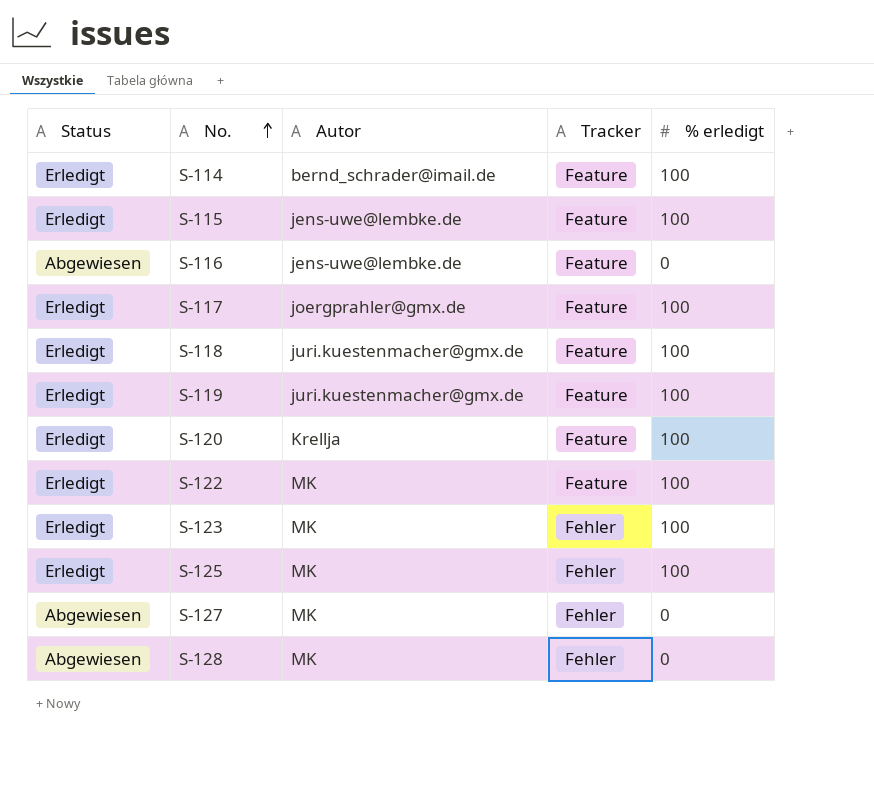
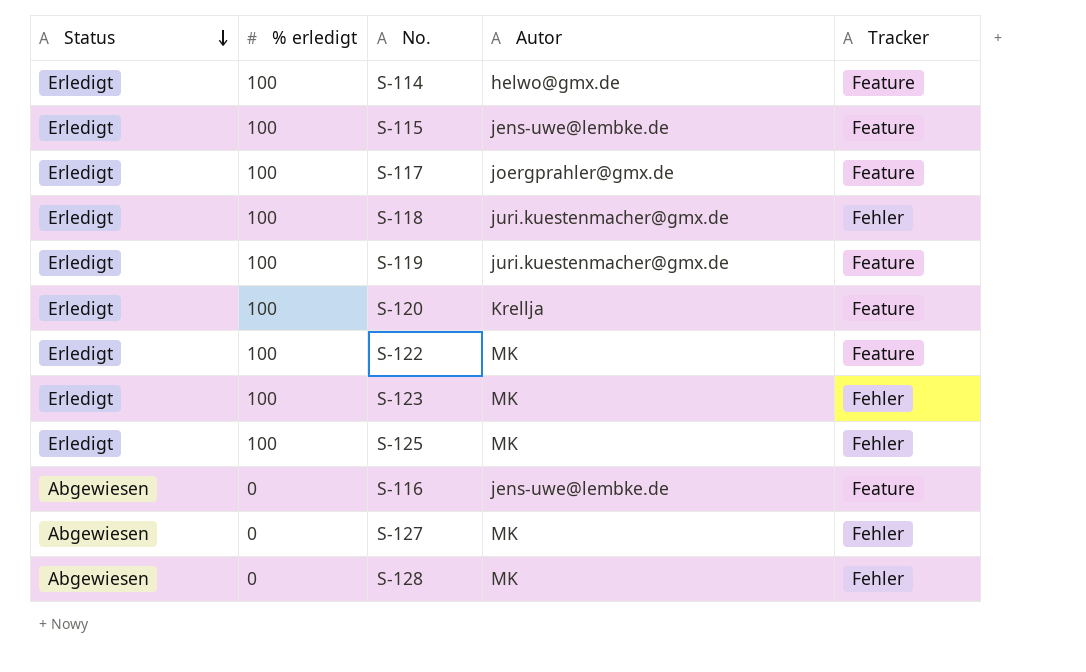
row order: No. ascending -> Status descending
column % erledigt | position: 5 -> 2
S-114 | Autor: bernd_schrader@imail.de -> helwo@gmx.de
S-118 | Tracker: Feature -> Fehler

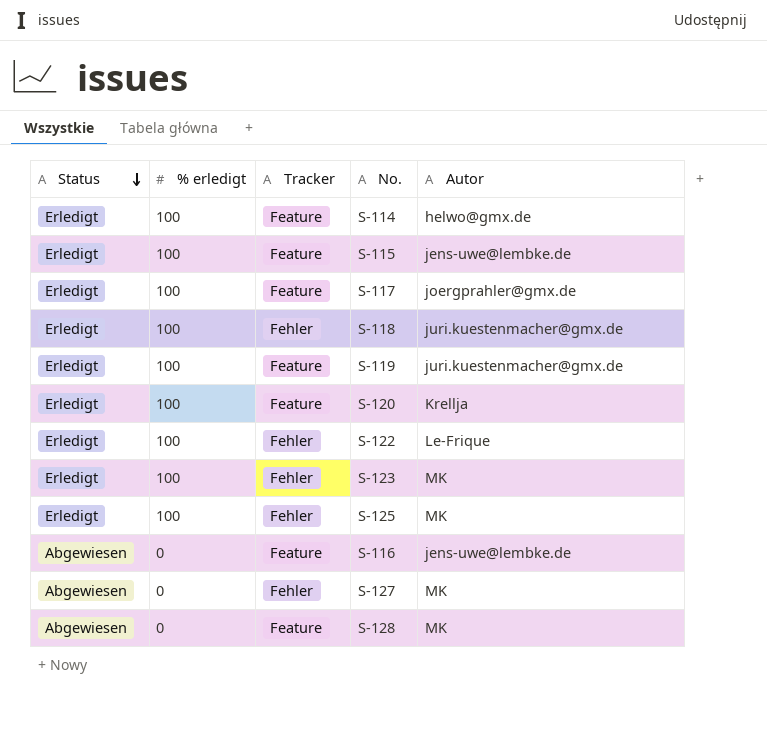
column Tracker | position: 5 -> 3
S-122 | Tracker: Feature -> Fehler
S-122 | Autor: MK -> Le-Frique
S-128 | Tracker: Fehler -> Feature

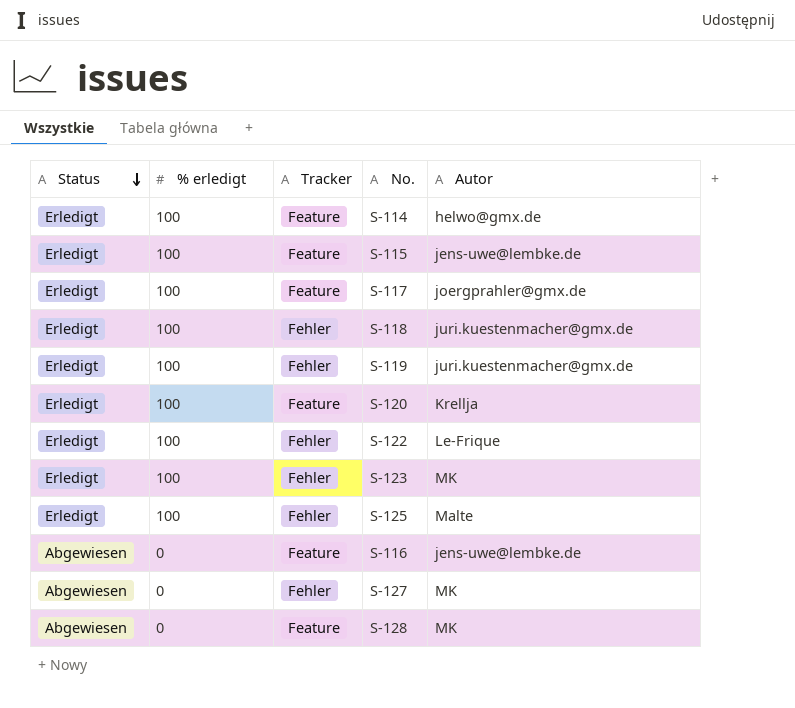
S-119 | Tracker: Feature -> Fehler
S-125 | Autor: MK -> Malte

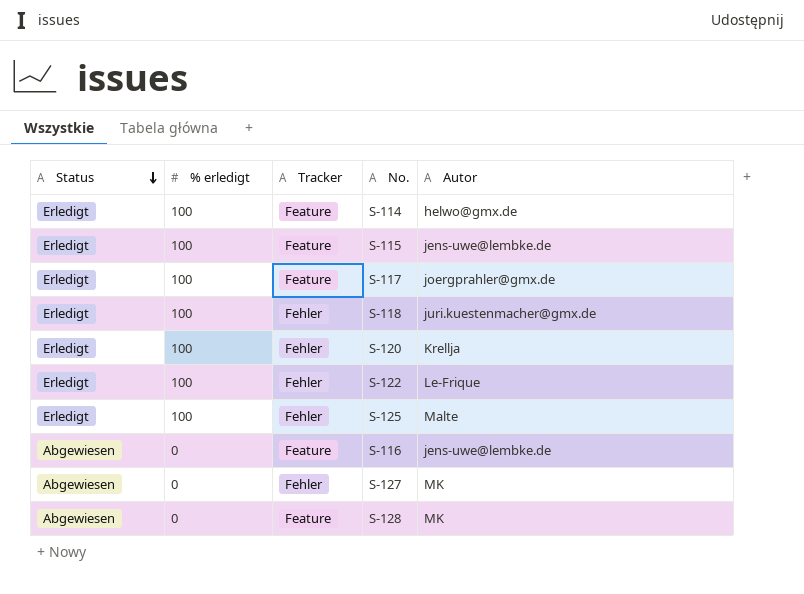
row S-119: Erledigt | 100 | Fehler | juri.kuestenmacher@gmx.de -> none
row S-123: Erledigt | 100 | Fehler | MK -> none
S-120 | Tracker: Feature -> Fehler

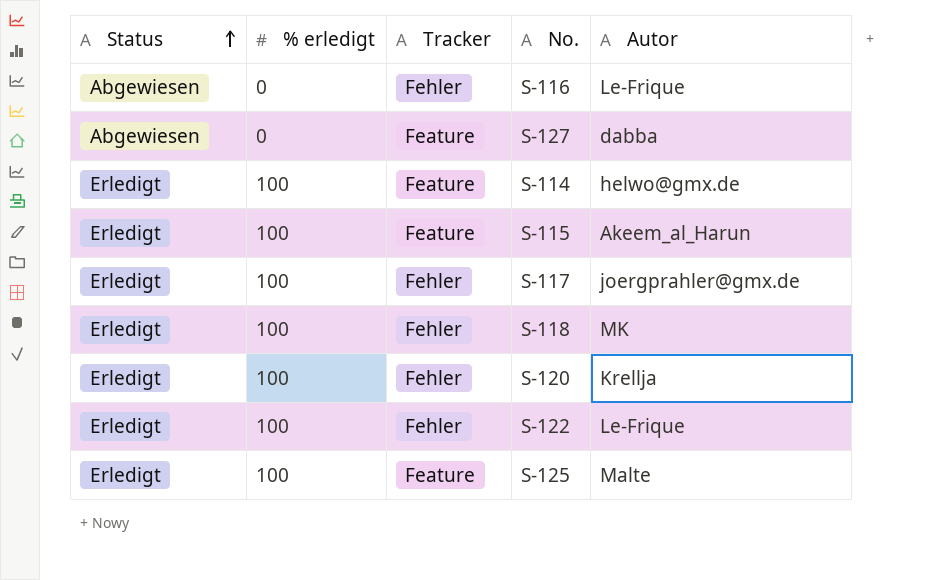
row order: Status descending -> Status ascending
row S-128: Abgewiesen | 0 | Feature | MK -> none
S-116 | Tracker: Feature -> Fehler
S-116 | Autor: jens-uwe@lembke.de -> Le-Frique
S-127 | Tracker: Fehler -> Feature
S-127 | Autor: MK -> dabba
S-115 | Autor: jens-uwe@lembke.de -> Akeem_al_Harun
S-117 | Tracker: Feature -> Fehler
S-118 | Autor: juri.kuestenmacher@gmx.de -> MK
S-125 | Tracker: Fehler -> Feature

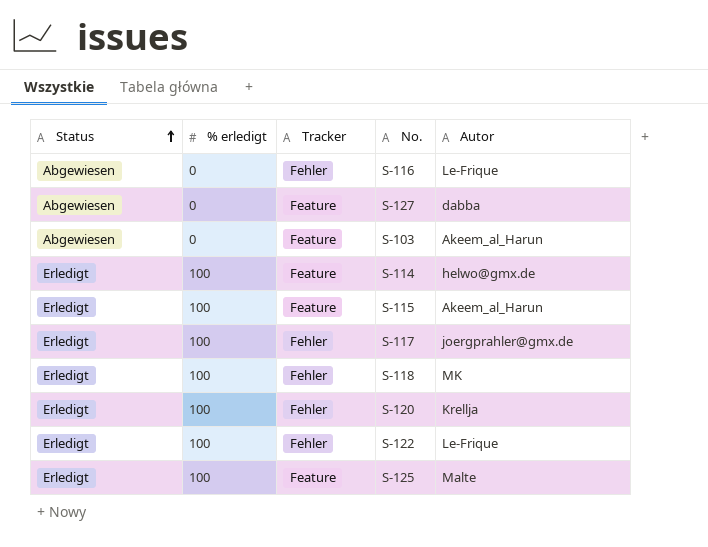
row S-103: none -> Abgewiesen | 0 | Feature | Akeem_al_Harun

